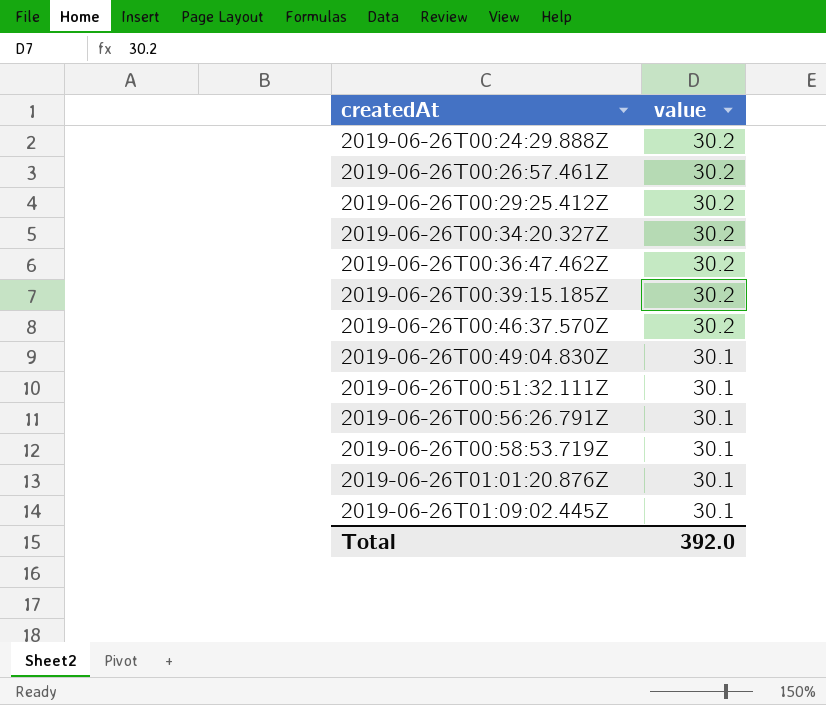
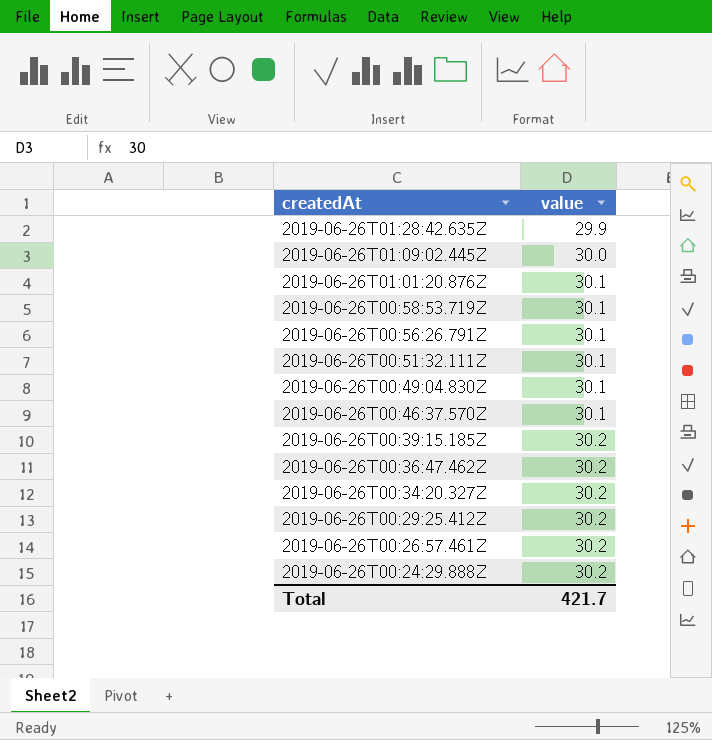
row order: createdAt ascending -> createdAt descending
row 2019-06-26T01:28:42.635Z: none -> 29.9
2019-06-26T01:09:02.445Z | value: 30.1 -> 30.0
2019-06-26T00:46:37.570Z | value: 30.2 -> 30.1
Total | value: 392.0 -> 421.7

